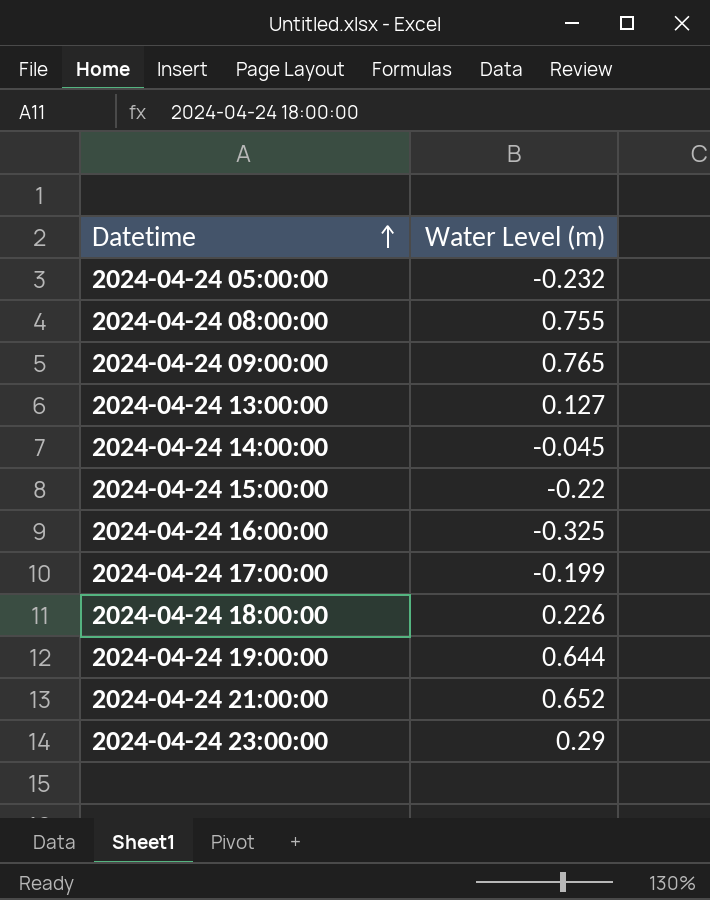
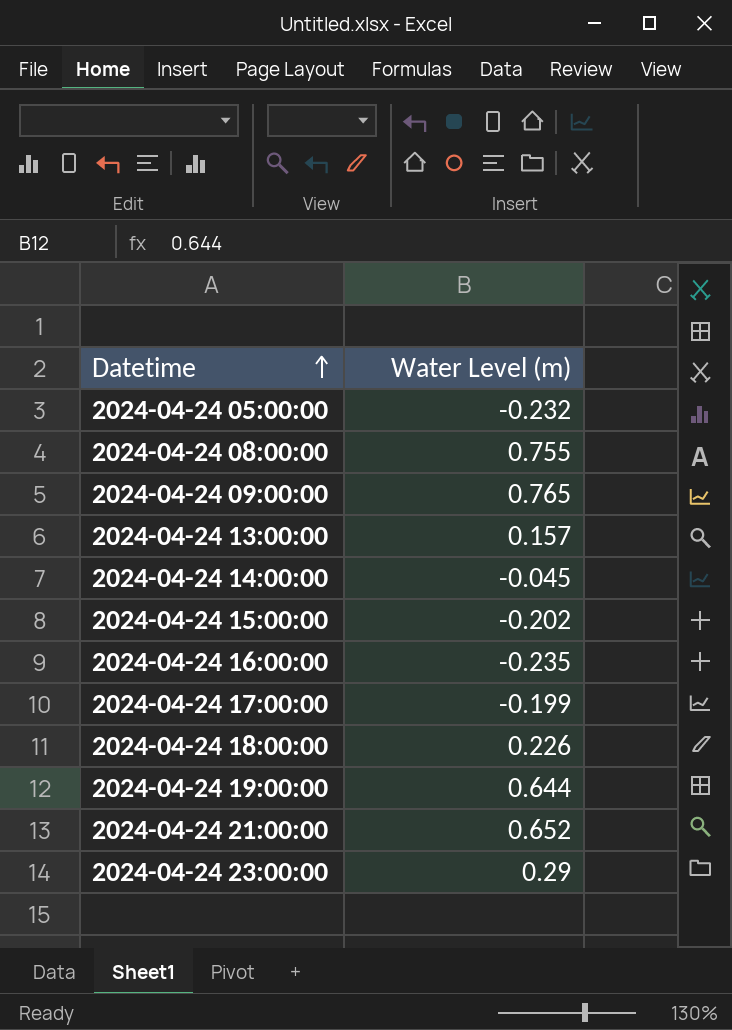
2024-04-24 13:00:00 | Water Level (m): 0.127 -> 0.157
2024-04-24 15:00:00 | Water Level (m): -0.22 -> -0.202
2024-04-24 16:00:00 | Water Level (m): -0.325 -> -0.235

